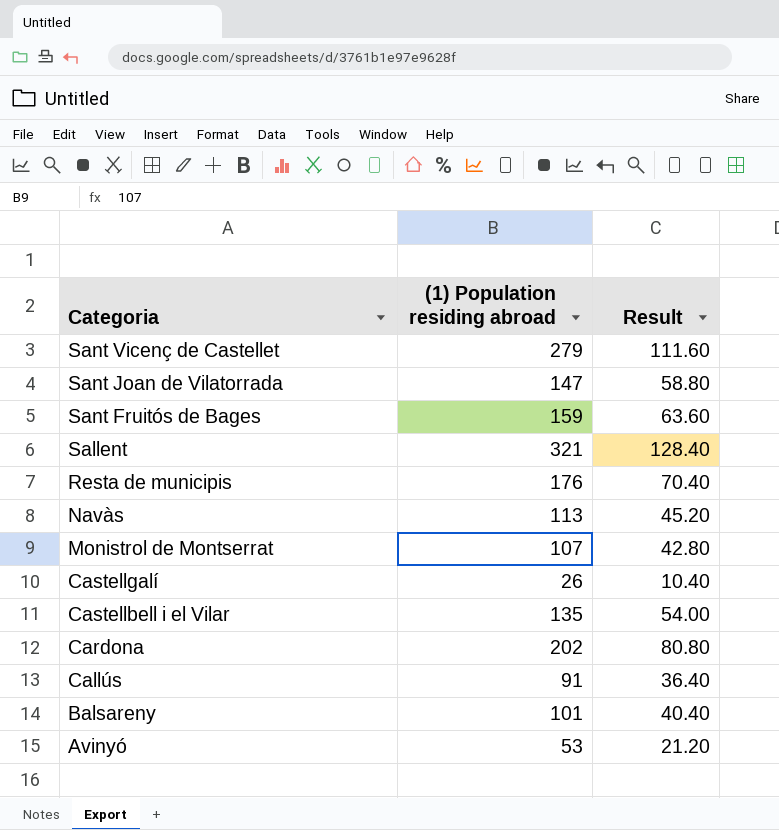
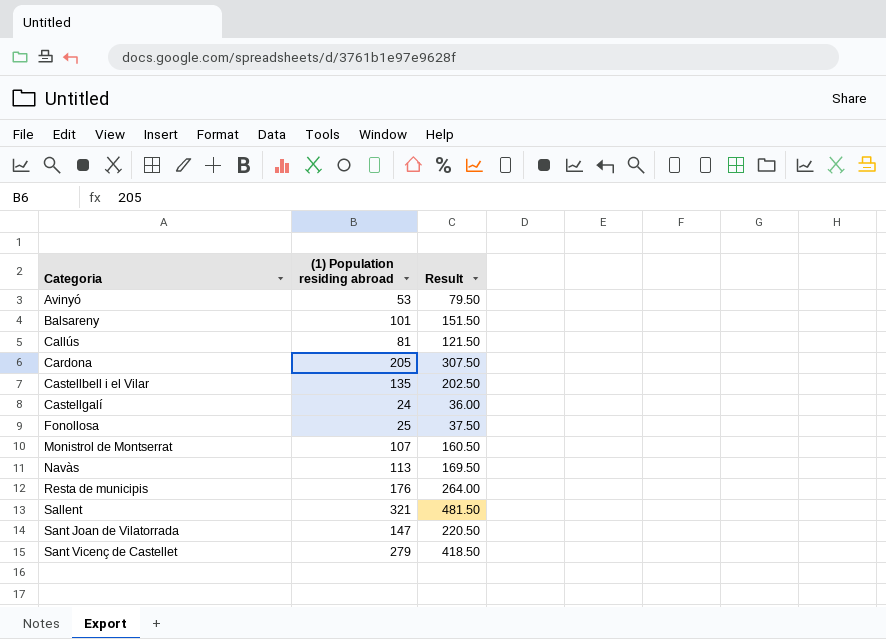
row order: Categoria descending -> Categoria ascending
column Result | formula: [(1) Population residing abroad] * 0.4 -> [(1) Population residing abroad] * 1.5
row Sant Fruitós de Bages: 159 | 63.60 -> none
Callús | (1) Population residing abroad: 91 -> 81
Cardona | (1) Population residing abroad: 202 -> 205
Castellgalí | (1) Population residing abroad: 26 -> 24
row Fonollosa: none -> 25 | 37.50

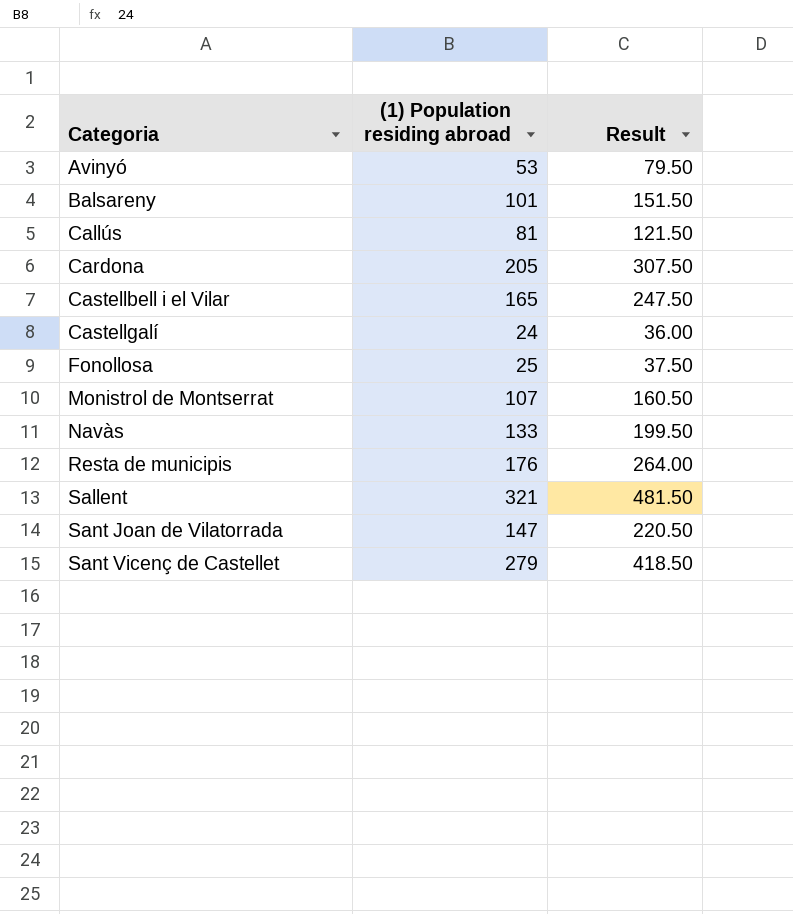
Castellbell i el Vilar | (1) Population residing abroad: 135 -> 165
Castellbell i el Vilar | Result: 202.50 -> 247.50
Navàs | (1) Population residing abroad: 113 -> 133
Navàs | Result: 169.50 -> 199.50

